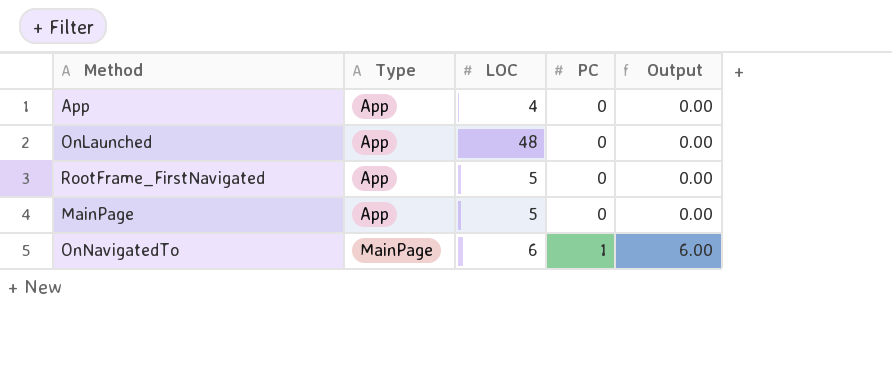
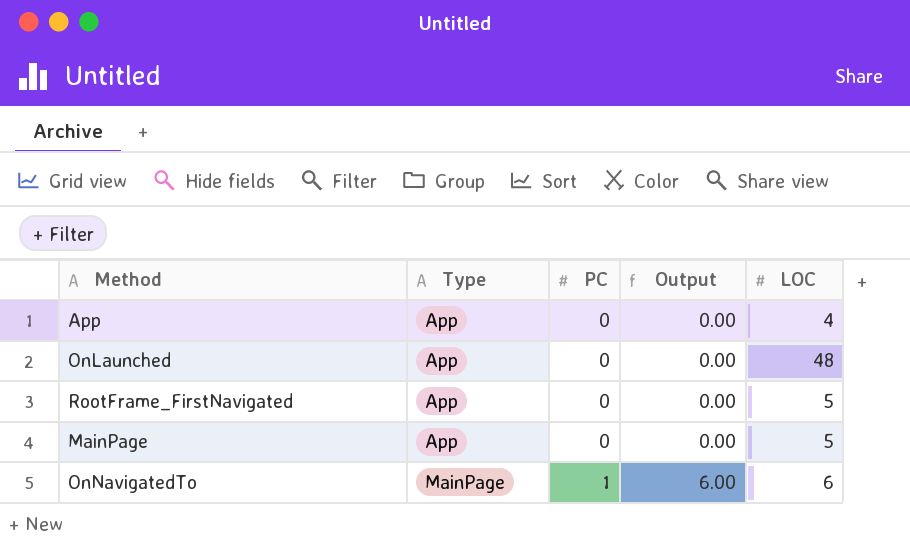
column LOC | position: 3 -> 5

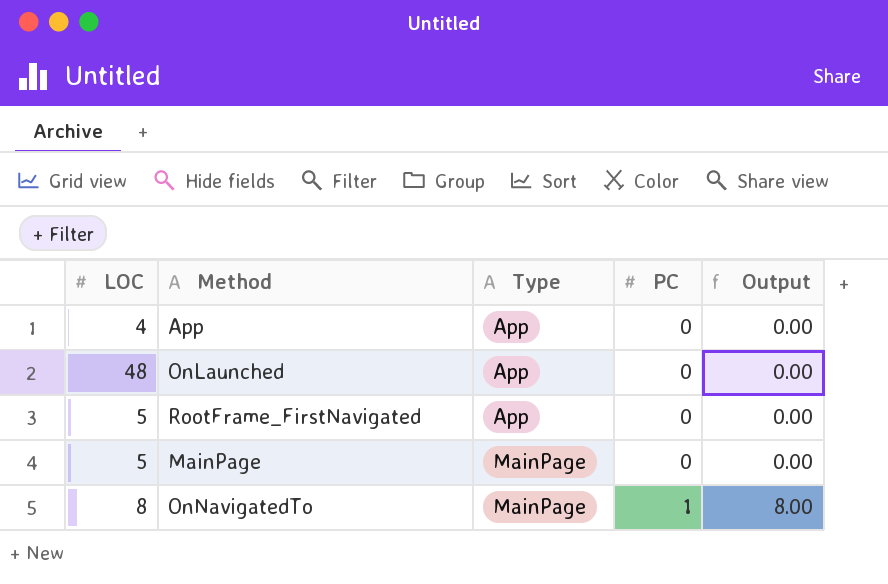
column LOC | position: 5 -> 1
MainPage | Type: App -> MainPage
OnNavigatedTo | LOC: 6 -> 8
OnNavigatedTo | Output: 6.00 -> 8.00

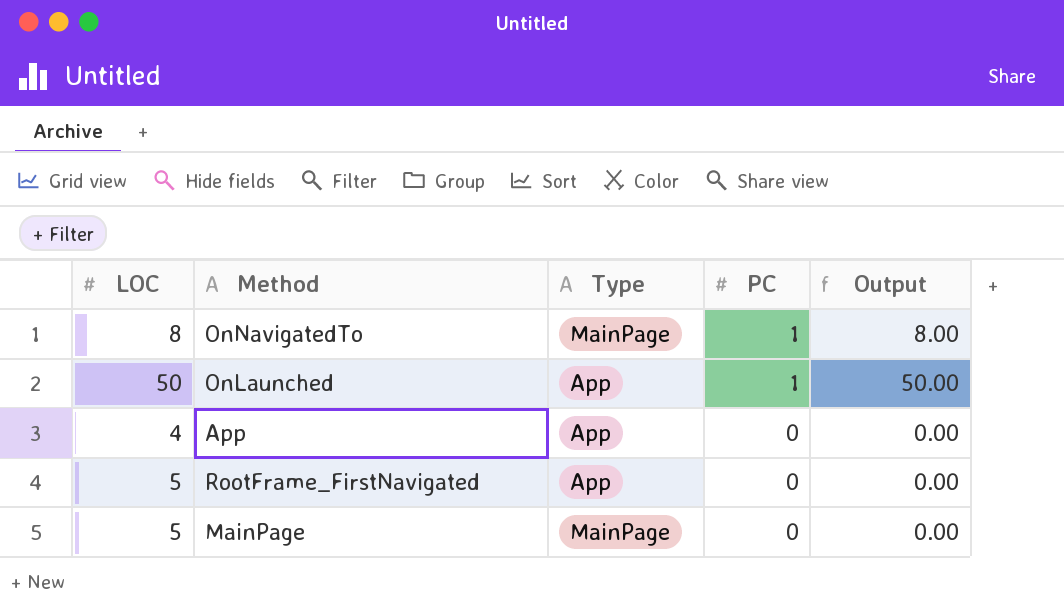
row order: Type ascending -> PC descending
OnLaunched | LOC: 48 -> 50
OnLaunched | PC: 0 -> 1
OnLaunched | Output: 0.00 -> 50.00

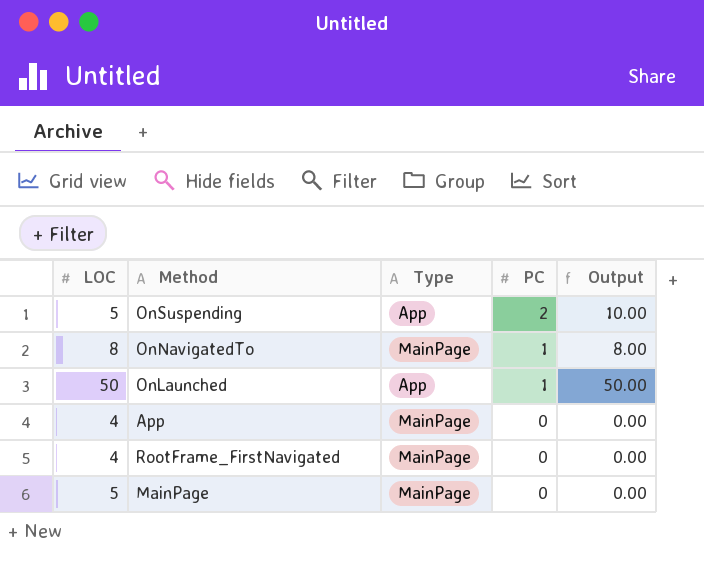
row OnSuspending: none -> 5 | App | 2 | 10.00
App | Type: App -> MainPage
RootFrame_FirstNavigated | LOC: 5 -> 4
RootFrame_FirstNavigated | Type: App -> MainPage

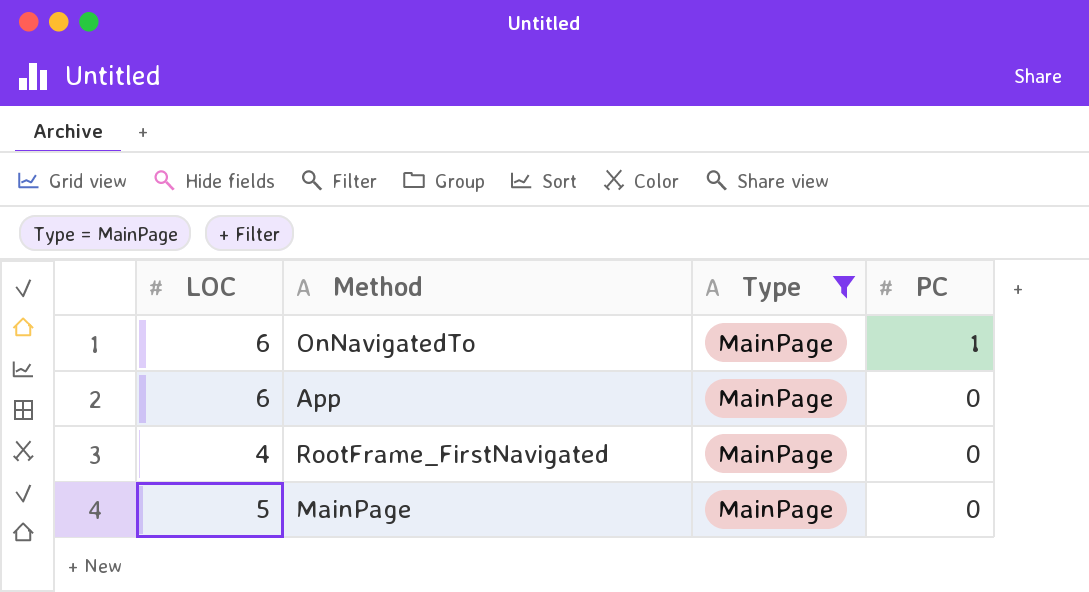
filter: none -> Type = MainPage
column Output | formula: [LOC] * [PC] -> none
OnNavigatedTo | LOC: 8 -> 6
App | LOC: 4 -> 6

